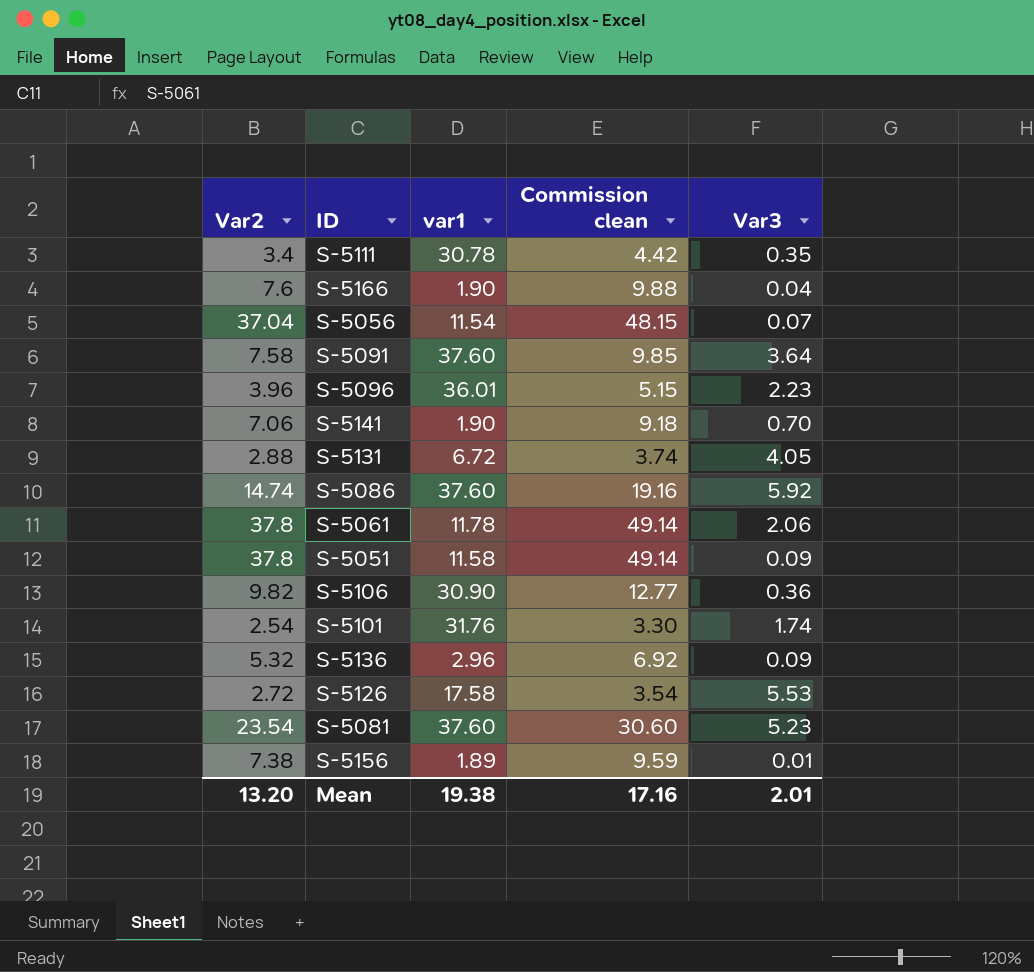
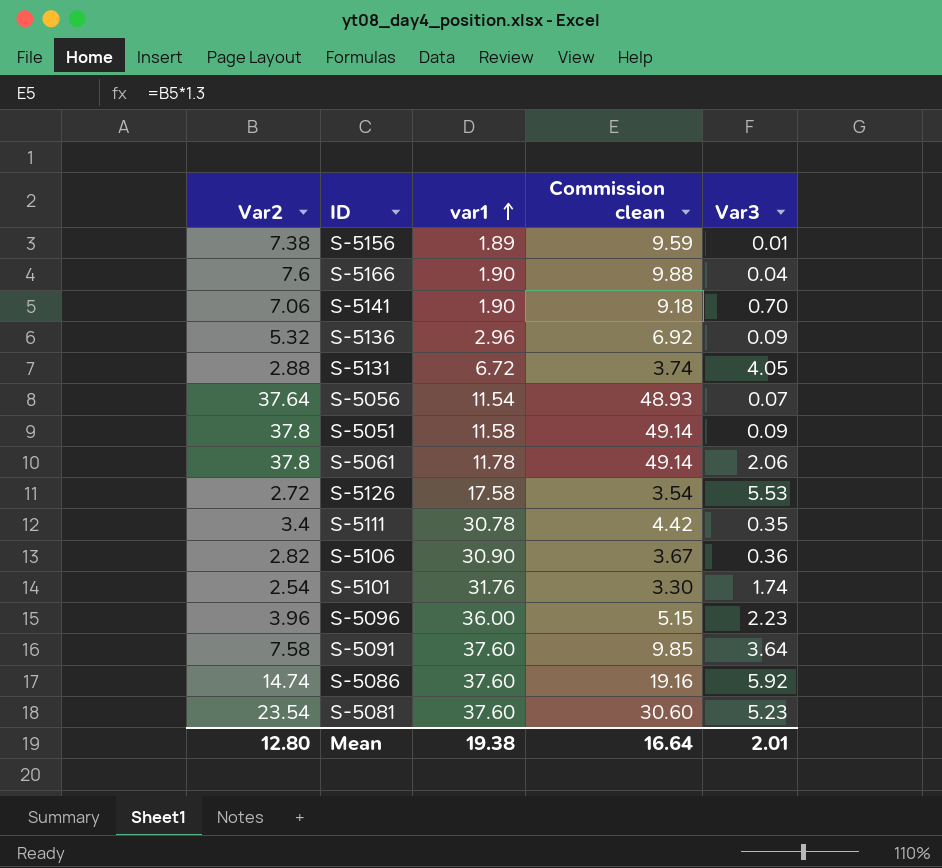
row order: none -> var1 ascending
S-5056 | Var2: 37.04 -> 37.64
S-5056 | Commission clean: 48.15 -> 48.93
S-5106 | Var2: 9.82 -> 2.82
S-5106 | Commission clean: 12.77 -> 3.67
S-5096 | var1: 36.01 -> 36.00
Mean | Var2: 13.20 -> 12.80
Mean | Commission clean: 17.16 -> 16.64

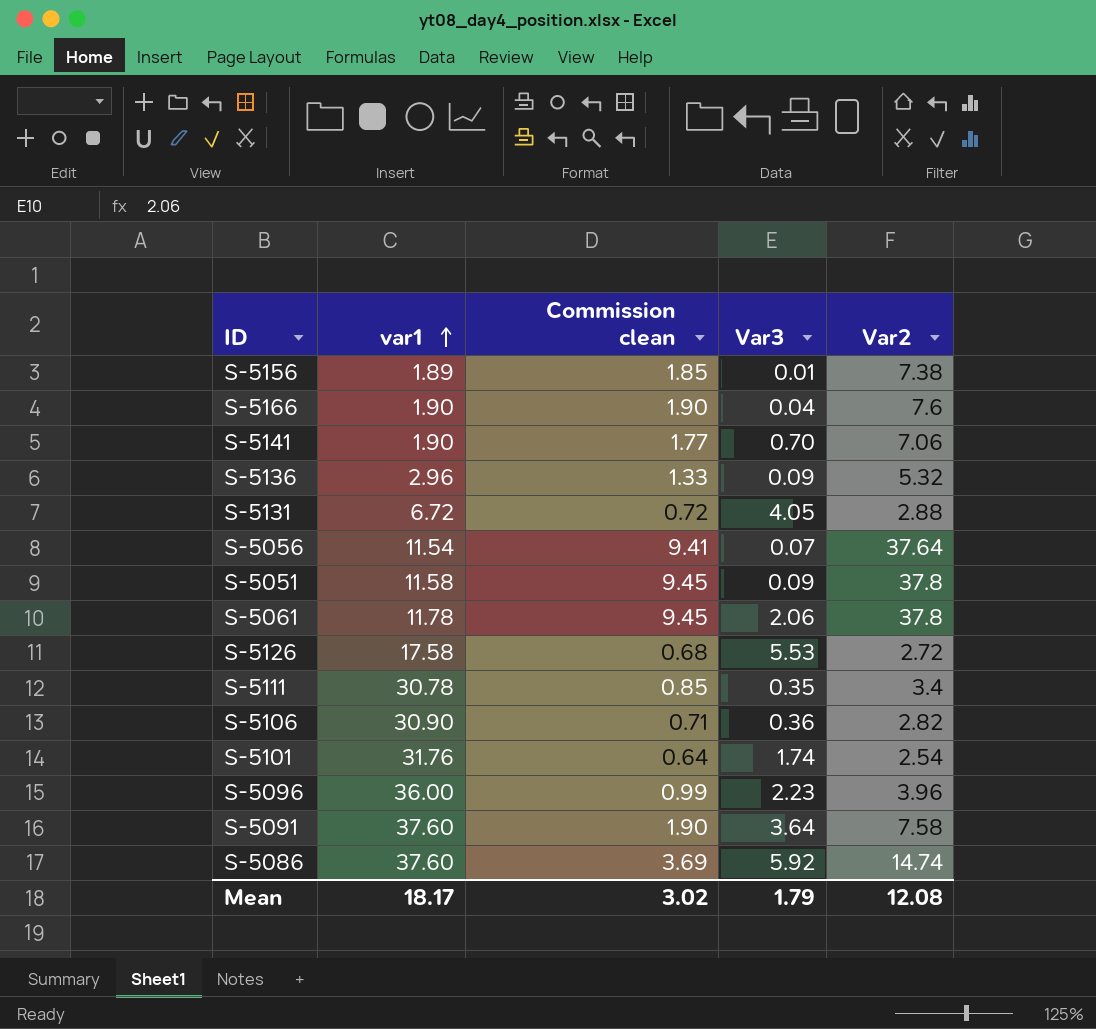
column Commission clean | formula: [Var2] * 1.3 -> [Var2] * 0.25
column Var2 | position: 1 -> 5
row S-5081: 23.54 | 37.60 | 30.60 | 5.23 -> none
Mean | var1: 19.38 -> 18.17
Mean | Commission clean: 16.64 -> 3.02
Mean | Var3: 2.01 -> 1.79
Mean | Var2: 12.80 -> 12.08

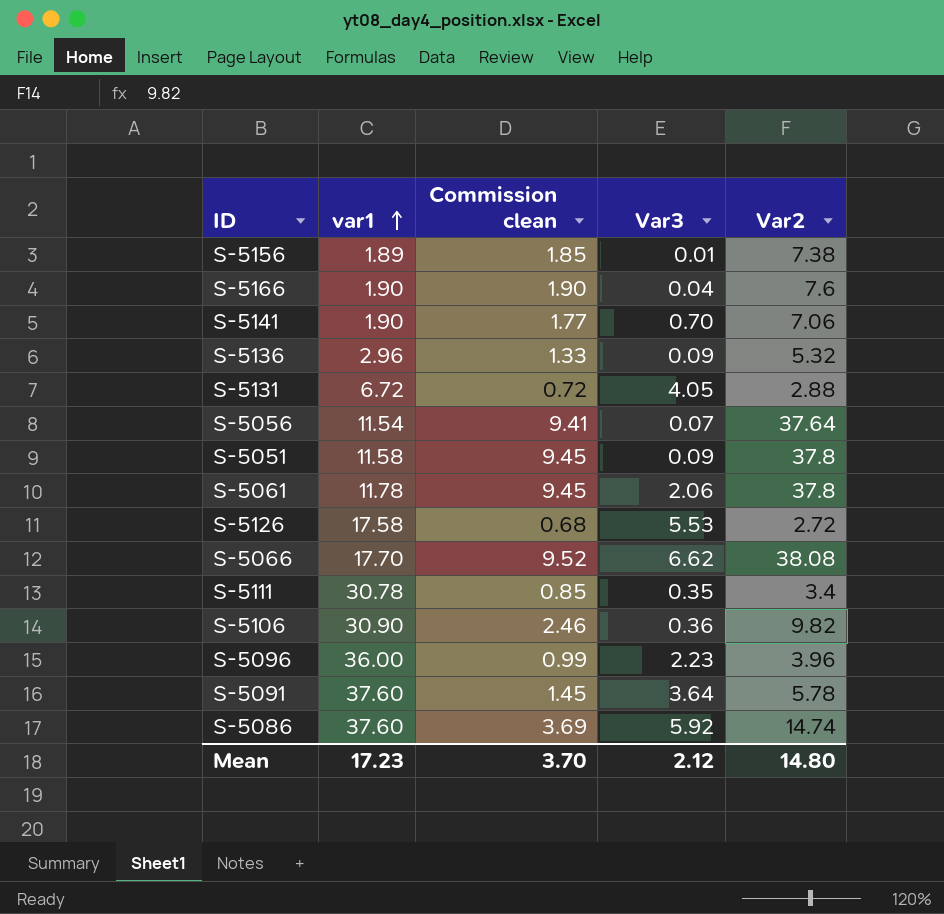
row S-5101: 31.76 | 0.64 | 1.74 | 2.54 -> none
row S-5066: none -> 17.70 | 9.52 | 6.62 | 38.08
S-5106 | Commission clean: 0.71 -> 2.46
S-5106 | Var2: 2.82 -> 9.82
S-5091 | Commission clean: 1.90 -> 1.45
S-5091 | Var2: 7.58 -> 5.78
Mean | var1: 18.17 -> 17.23
Mean | Commission clean: 3.02 -> 3.70
Mean | Var3: 1.79 -> 2.12
Mean | Var2: 12.08 -> 14.80

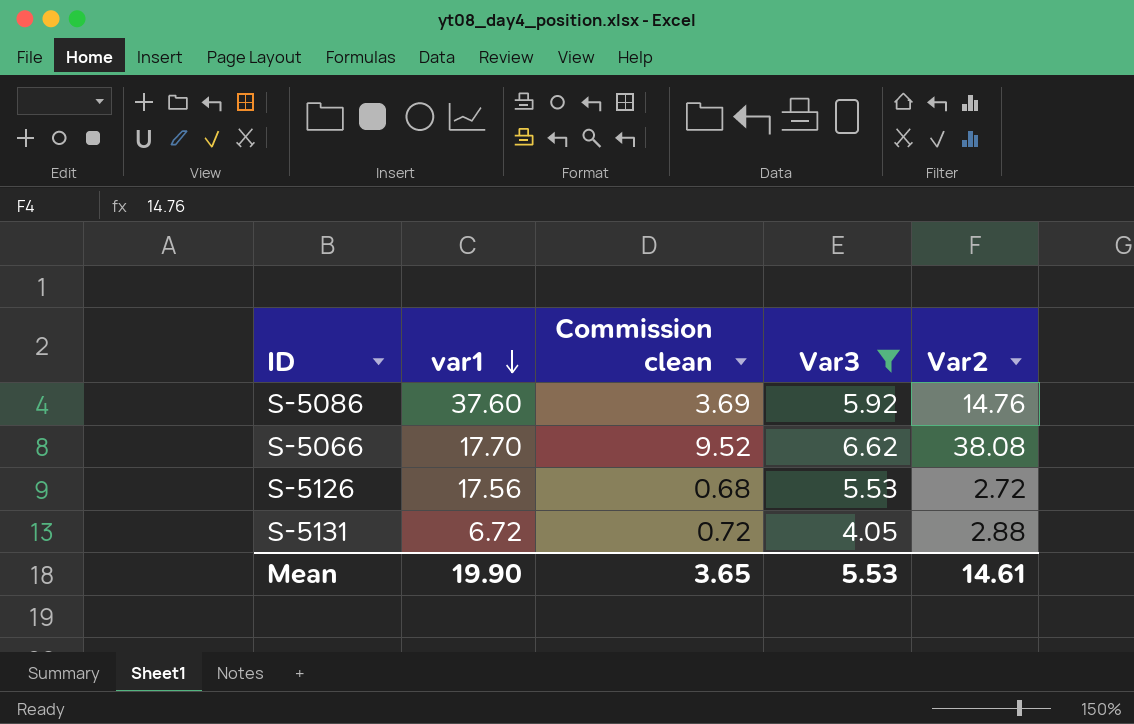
filter: none -> Var3 >= 4.05
row order: var1 ascending -> var1 descending
S-5086 | Var2: 14.74 -> 14.76
S-5126 | var1: 17.58 -> 17.56
Mean | var1: 17.23 -> 19.90
Mean | Commission clean: 3.70 -> 3.65
Mean | Var3: 2.12 -> 5.53
Mean | Var2: 14.80 -> 14.61

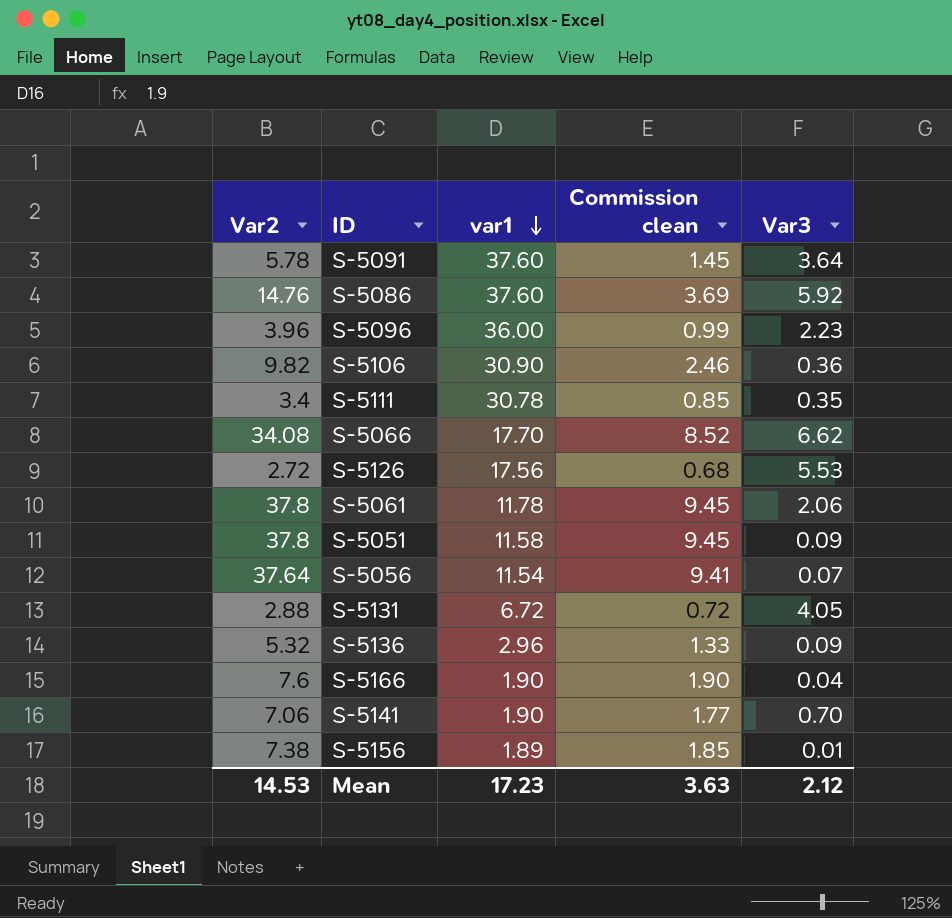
filter: Var3 >= 4.05 -> none
column Var2 | position: 5 -> 1
S-5066 | Var2: 38.08 -> 34.08
S-5066 | Commission clean: 9.52 -> 8.52
Mean | Var2: 14.61 -> 14.53
Mean | var1: 19.90 -> 17.23
Mean | Commission clean: 3.65 -> 3.63
Mean | Var3: 5.53 -> 2.12

